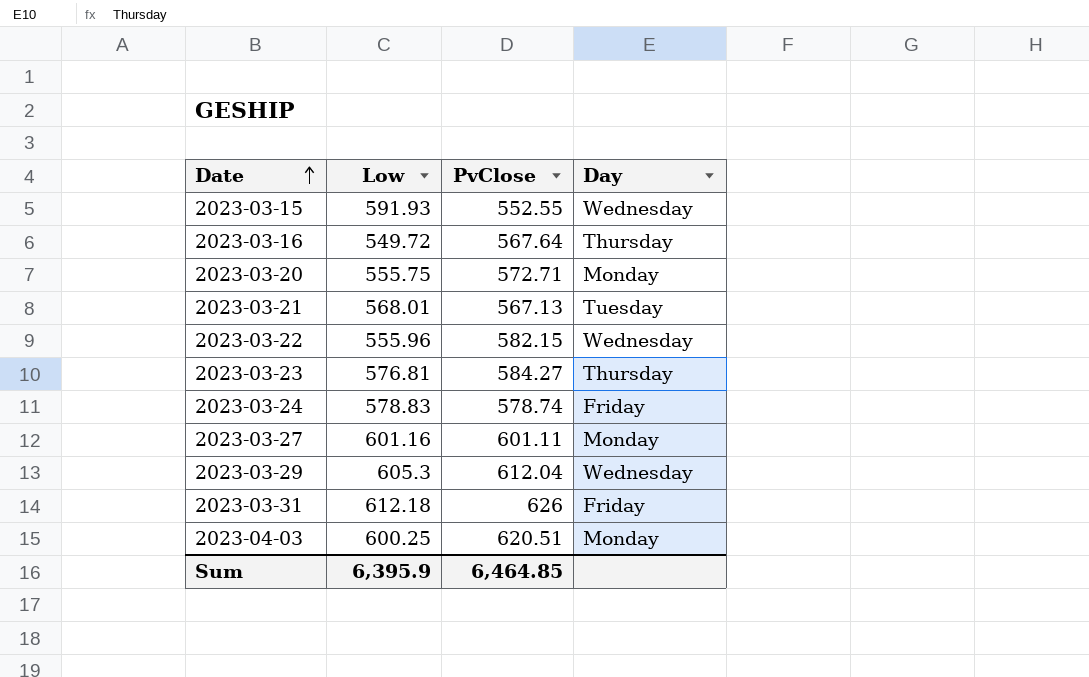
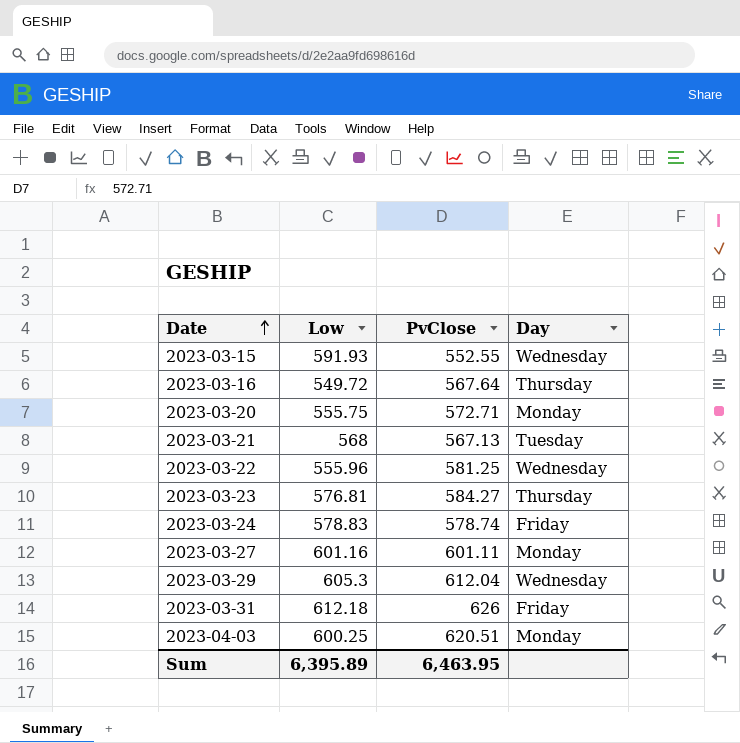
2023-03-21 | Low: 568.01 -> 568
2023-03-22 | PvClose: 582.15 -> 581.25
Sum | Low: 6,395.9 -> 6,395.89
Sum | PvClose: 6,464.85 -> 6,463.95

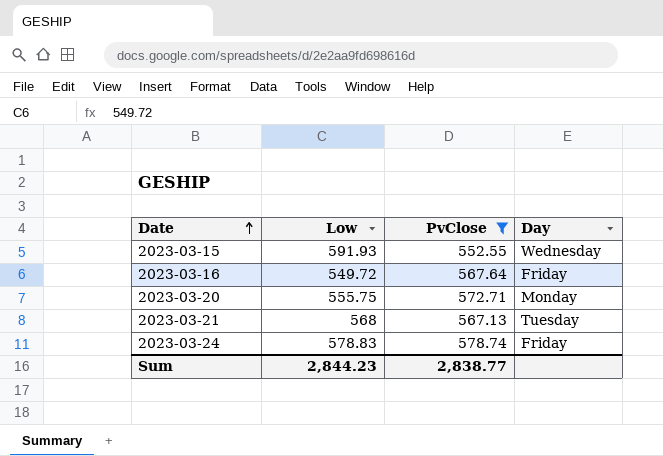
filter: none -> PvClose <= 578.74
2023-03-16 | Day: Thursday -> Friday
Sum | Low: 6,395.89 -> 2,844.23
Sum | PvClose: 6,463.95 -> 2,838.77

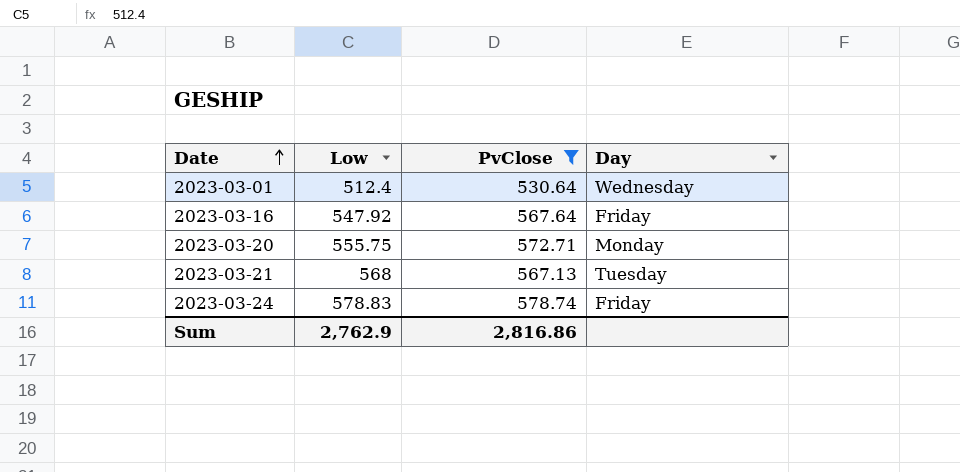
row 2023-03-15: 591.93 | 552.55 | Wednesday -> none
row 2023-03-01: none -> 512.4 | 530.64 | Wednesday
2023-03-16 | Low: 549.72 -> 547.92
Sum | Low: 2,844.23 -> 2,762.9
Sum | PvClose: 2,838.77 -> 2,816.86

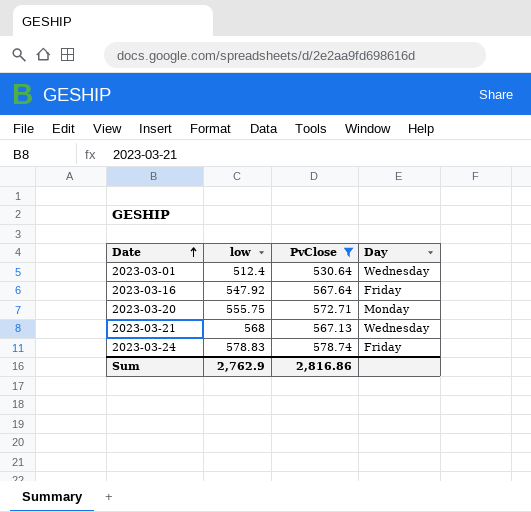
column name: Low -> low
2023-03-21 | Day: Tuesday -> Wednesday

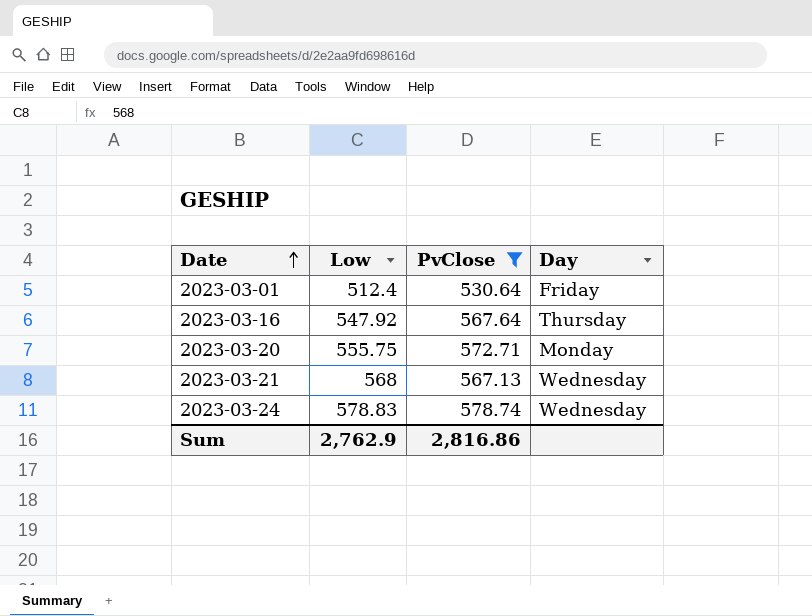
column name: low -> Low
2023-03-01 | Day: Wednesday -> Friday
2023-03-16 | Day: Friday -> Thursday
2023-03-24 | Day: Friday -> Wednesday

